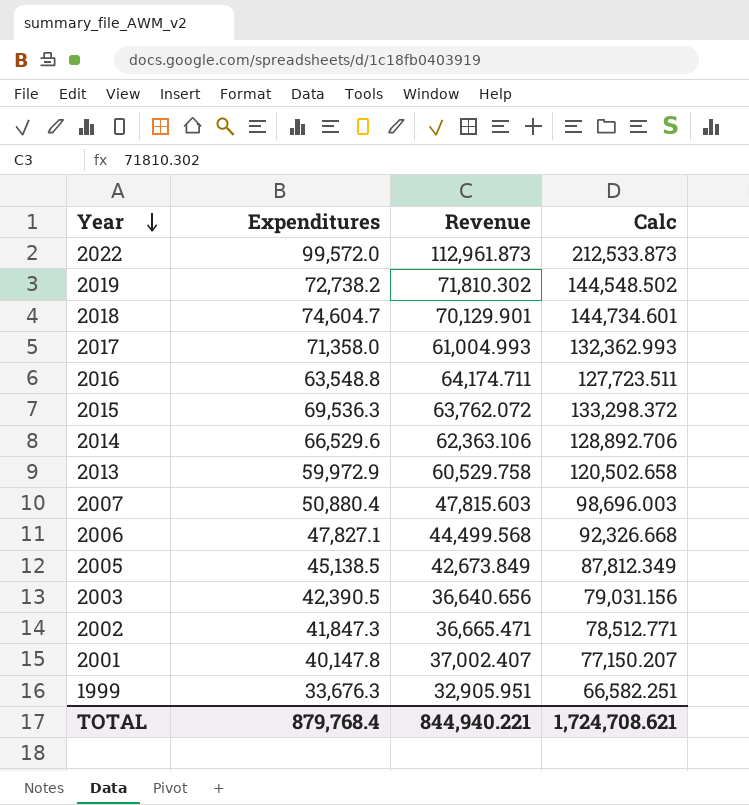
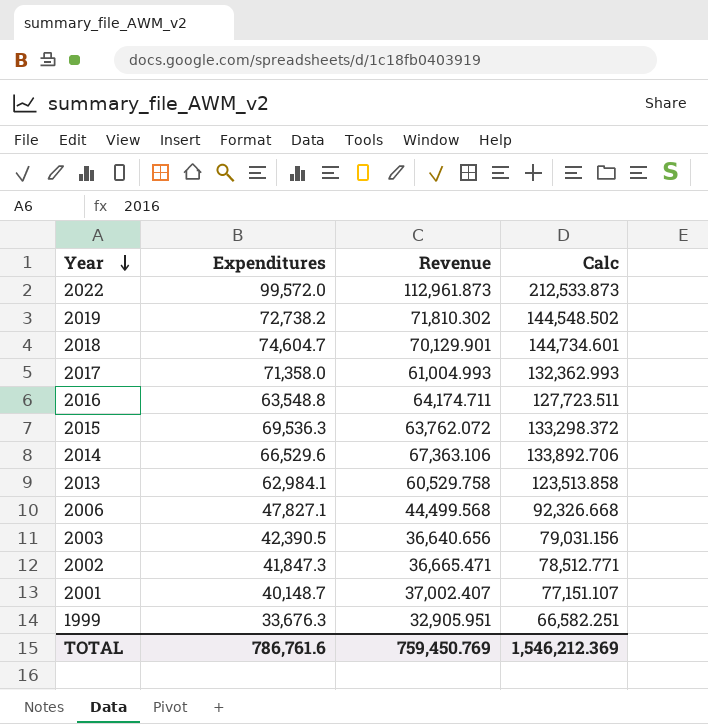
row 2007: 50,880.4 | 47,815.603 | 98,696.003 -> none
row 2005: 45,138.5 | 42,673.849 | 87,812.349 -> none
2014 | Revenue: 62,363.106 -> 67,363.106
2014 | Calc: 128,892.706 -> 133,892.706
2013 | Expenditures: 59,972.9 -> 62,984.1
2013 | Calc: 120,502.658 -> 123,513.858
2001 | Expenditures: 40,147.8 -> 40,148.7
2001 | Calc: 77,150.207 -> 77,151.107
TOTAL | Expenditures: 879,768.4 -> 786,761.6
TOTAL | Revenue: 844,940.221 -> 759,450.769
TOTAL | Calc: 1,724,708.621 -> 1,546,212.369

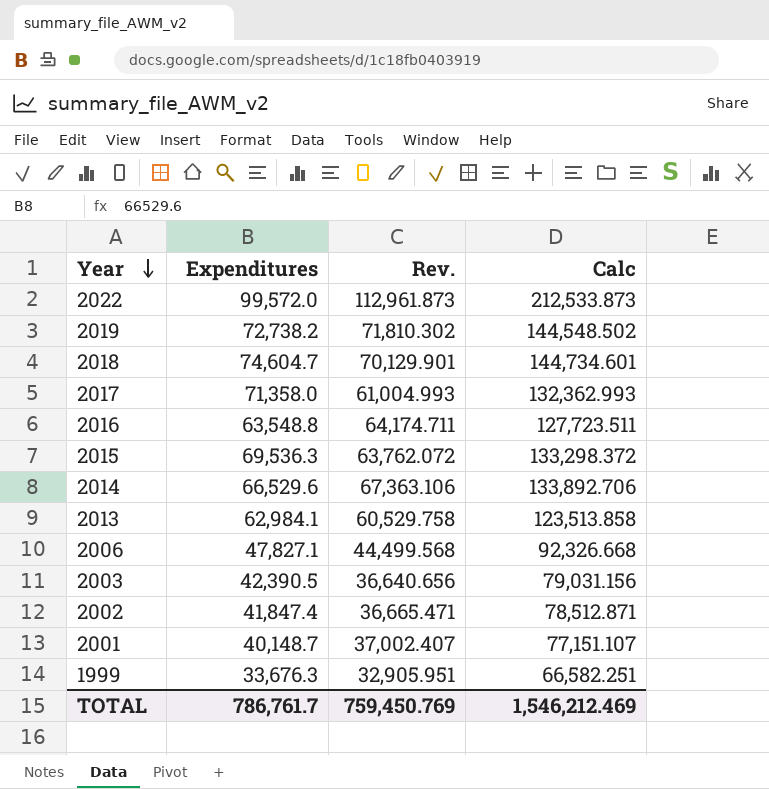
column name: Revenue -> Rev.
2002 | Expenditures: 41,847.3 -> 41,847.4
2002 | Calc: 78,512.771 -> 78,512.871
TOTAL | Expenditures: 786,761.6 -> 786,761.7
TOTAL | Calc: 1,546,212.369 -> 1,546,212.469

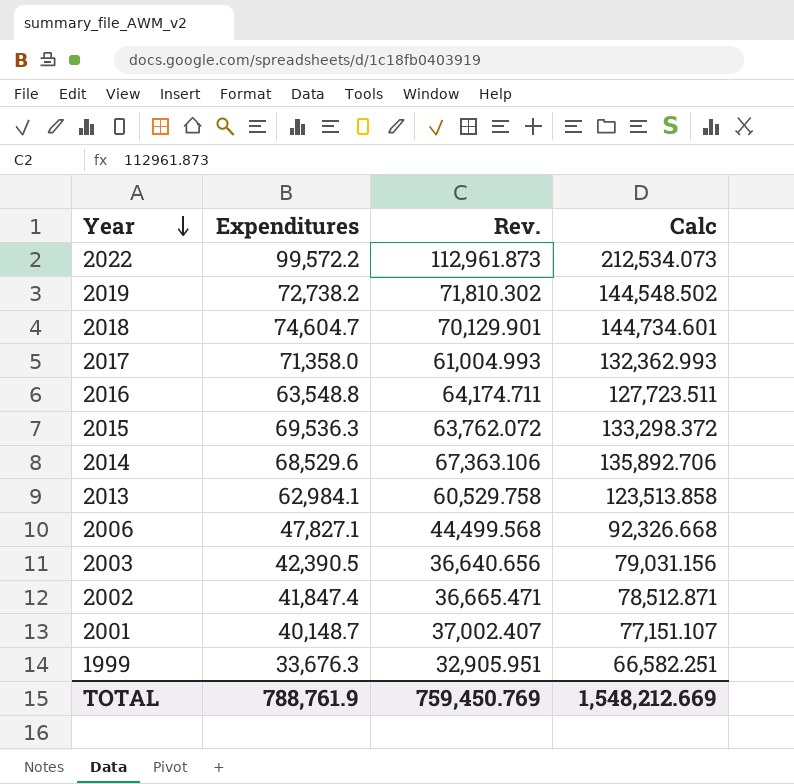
2022 | Expenditures: 99,572.0 -> 99,572.2
2022 | Calc: 212,533.873 -> 212,534.073
2014 | Expenditures: 66,529.6 -> 68,529.6
2014 | Calc: 133,892.706 -> 135,892.706
TOTAL | Expenditures: 786,761.7 -> 788,761.9
TOTAL | Calc: 1,546,212.469 -> 1,548,212.669

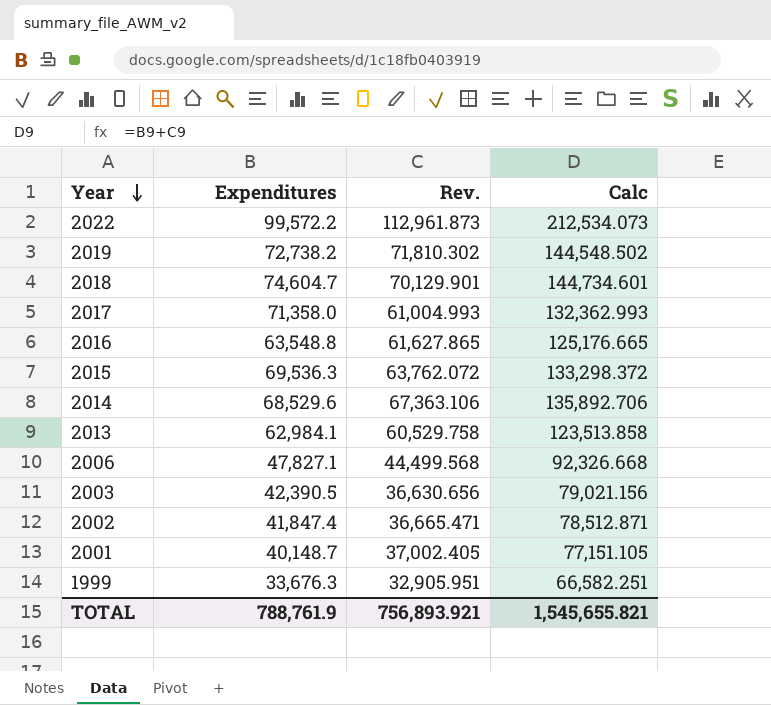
2016 | Rev.: 64,174.711 -> 61,627.865
2016 | Calc: 127,723.511 -> 125,176.665
2003 | Rev.: 36,640.656 -> 36,630.656
2003 | Calc: 79,031.156 -> 79,021.156
2001 | Rev.: 37,002.407 -> 37,002.405
2001 | Calc: 77,151.107 -> 77,151.105
TOTAL | Rev.: 759,450.769 -> 756,893.921
TOTAL | Calc: 1,548,212.669 -> 1,545,655.821

